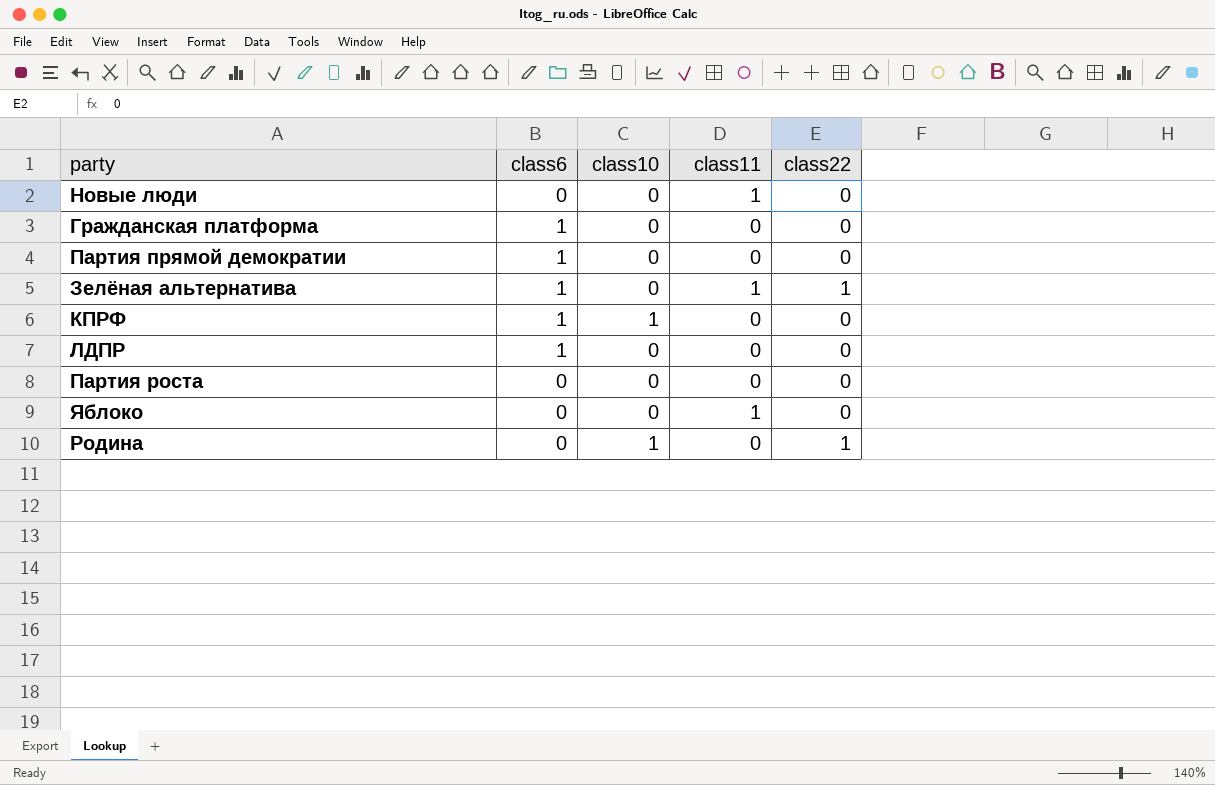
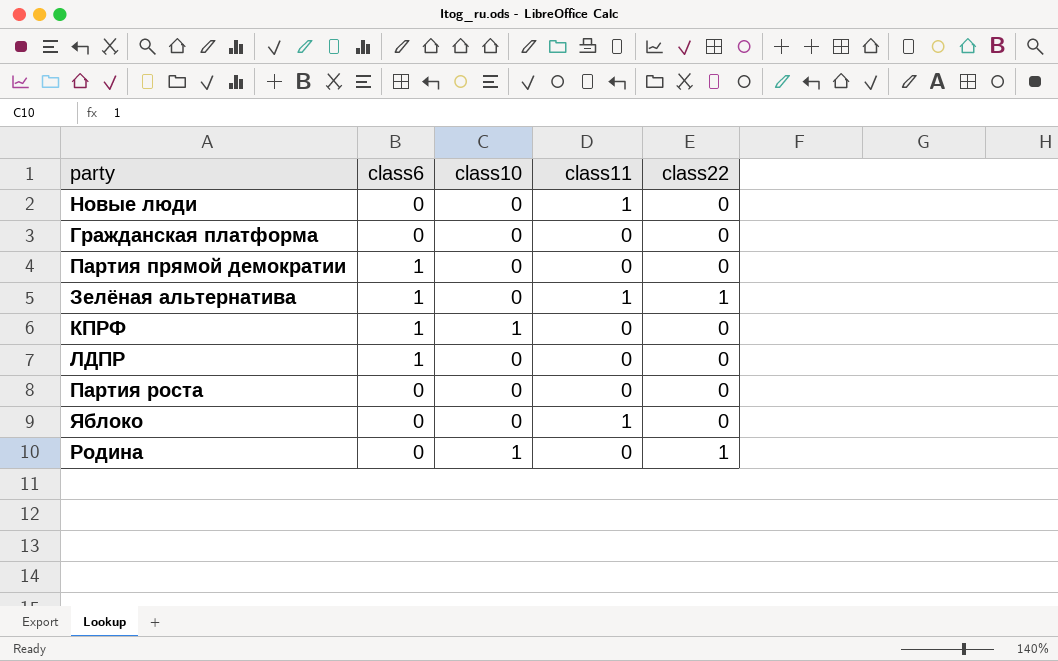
Гражданская платформа | class6: 1 -> 0

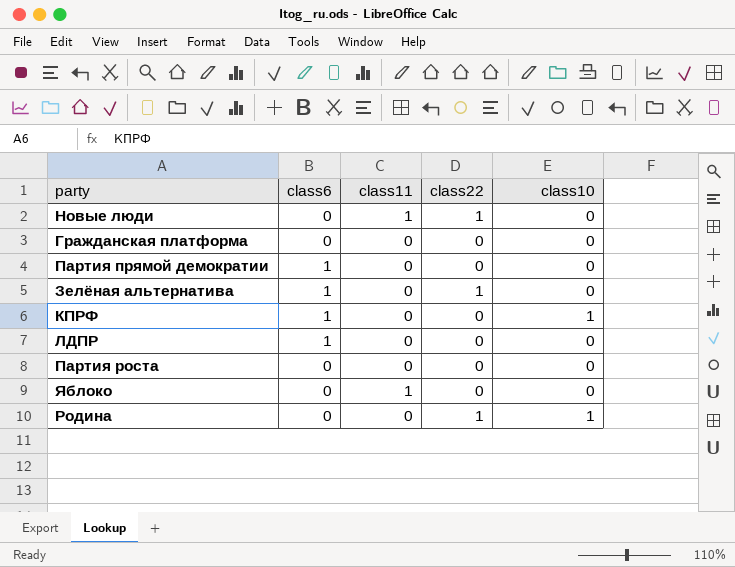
column class10 | position: 3 -> 5
Новые люди | class22: 0 -> 1
Зелёная альтернатива | class11: 1 -> 0

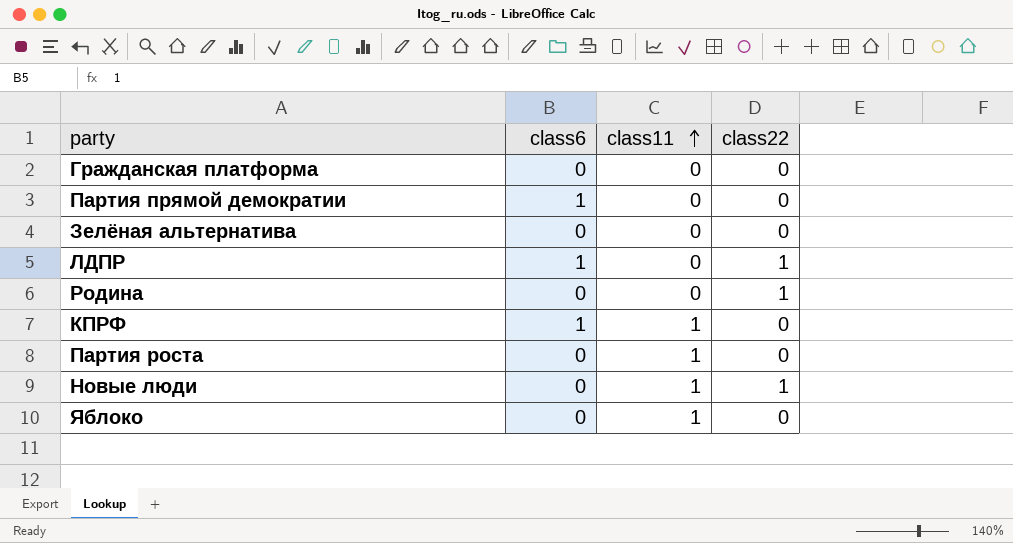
row order: none -> class11 ascending
column class10 | position: 5 -> none
Зелёная альтернатива | class6: 1 -> 0
Зелёная альтернатива | class22: 1 -> 0
ЛДПР | class22: 0 -> 1
КПРФ | class11: 0 -> 1
Партия роста | class11: 0 -> 1

